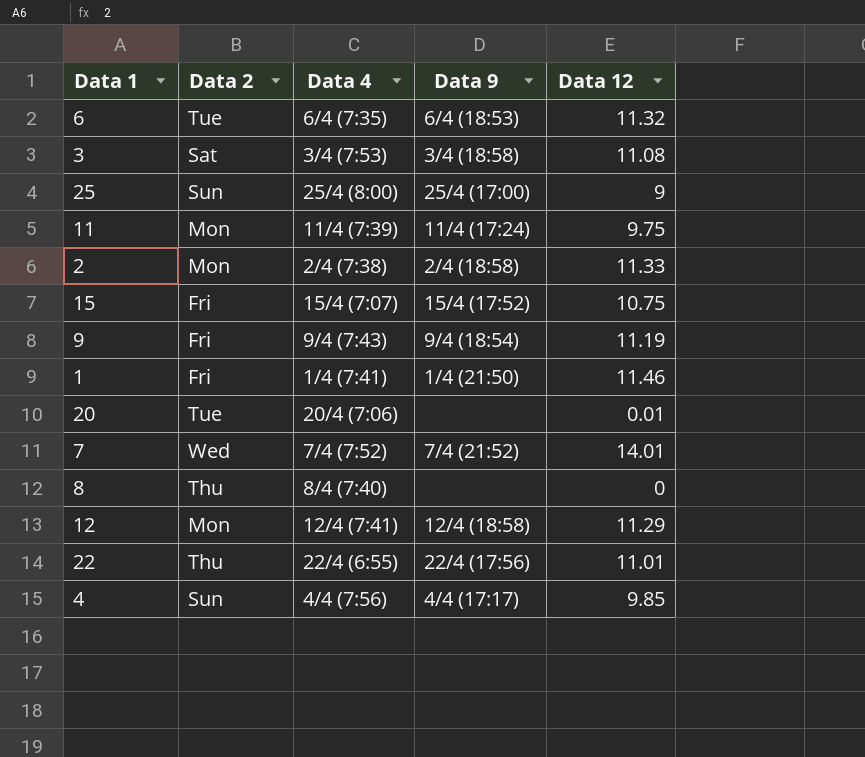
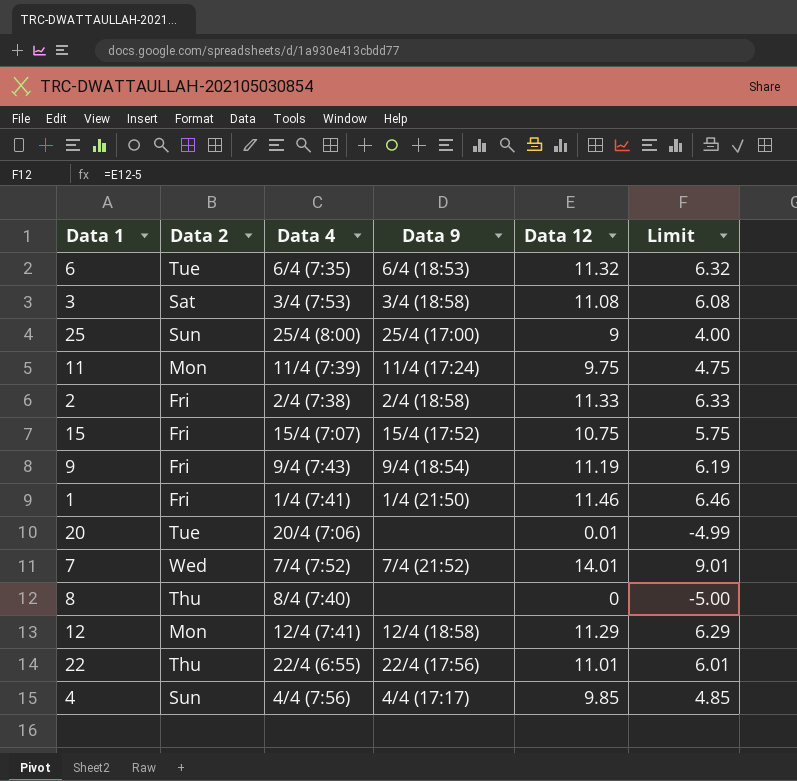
column Limit | formula: none -> [Data 12] - 5
2 | Data 2: Mon -> Fri

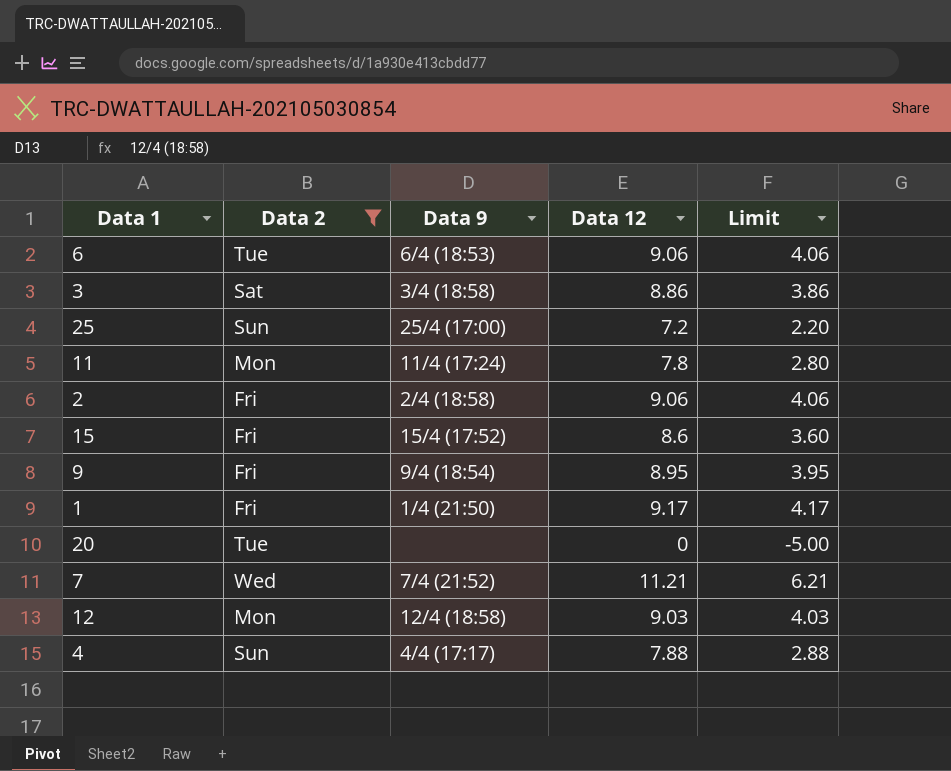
filter: none -> Data 2 != Thu
column Data 4 | position: 3 -> none
6 | Data 12: 11.32 -> 9.06
6 | Limit: 6.32 -> 4.06
3 | Data 12: 11.08 -> 8.86
3 | Limit: 6.08 -> 3.86
25 | Data 12: 9 -> 7.2
25 | Limit: 4.00 -> 2.20
11 | Data 12: 9.75 -> 7.8
11 | Limit: 4.75 -> 2.80
2 | Data 12: 11.33 -> 9.06
2 | Limit: 6.33 -> 4.06
15 | Data 12: 10.75 -> 8.6
15 | Limit: 5.75 -> 3.60
9 | Data 12: 11.19 -> 8.95
9 | Limit: 6.19 -> 3.95
1 | Data 12: 11.46 -> 9.17
1 | Limit: 6.46 -> 4.17
20 | Data 12: 0.01 -> 0
20 | Limit: -4.99 -> -5.00
7 | Data 12: 14.01 -> 11.21
7 | Limit: 9.01 -> 6.21
12 | Data 12: 11.29 -> 9.03
12 | Limit: 6.29 -> 4.03
4 | Data 12: 9.85 -> 7.88
4 | Limit: 4.85 -> 2.88

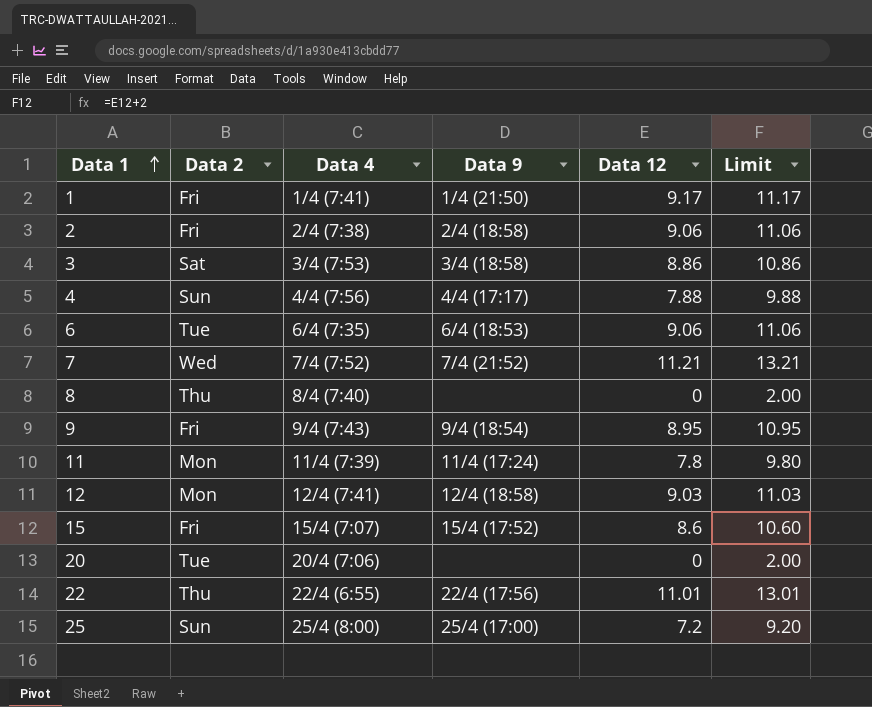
filter: Data 2 != Thu -> none
row order: none -> Data 1 ascending
column Data 4 | position: none -> 3
column Limit | formula: [Data 12] - 5 -> [Data 12] + 2

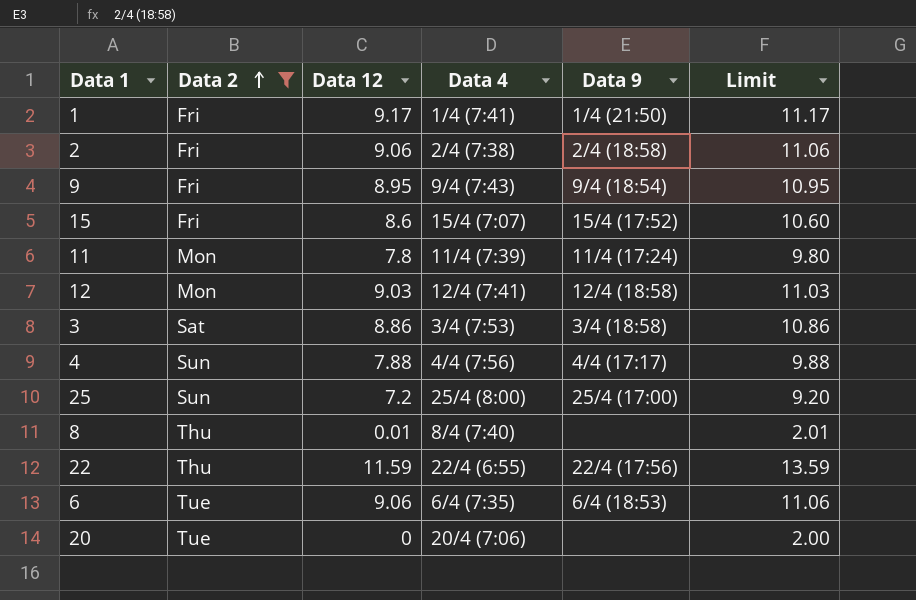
filter: none -> Data 2 != Wed
row order: Data 1 ascending -> Data 2 ascending
column Data 12 | position: 5 -> 3
8 | Data 12: 0 -> 0.01
8 | Limit: 2.00 -> 2.01
22 | Data 12: 11.01 -> 11.59
22 | Limit: 13.01 -> 13.59

